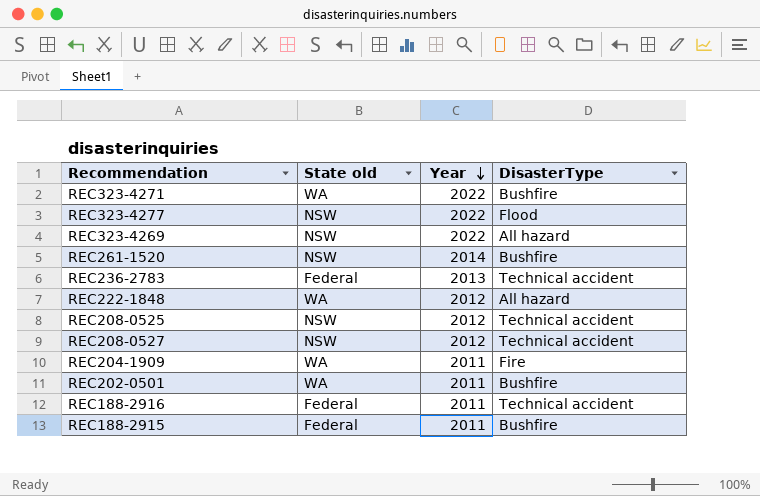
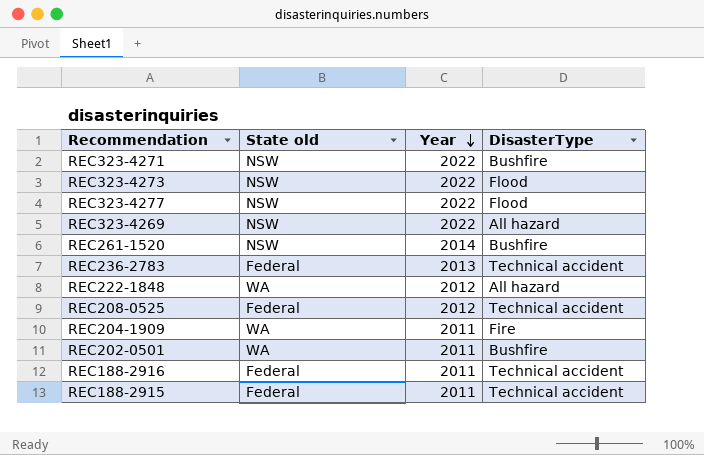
row REC208-0527: NSW | 2012 | Technical accident -> none
REC323-4271 | State old: WA -> NSW
row REC323-4273: none -> NSW | 2022 | Flood
REC208-0525 | State old: NSW -> Federal
REC188-2915 | DisasterType: Bushfire -> Technical accident

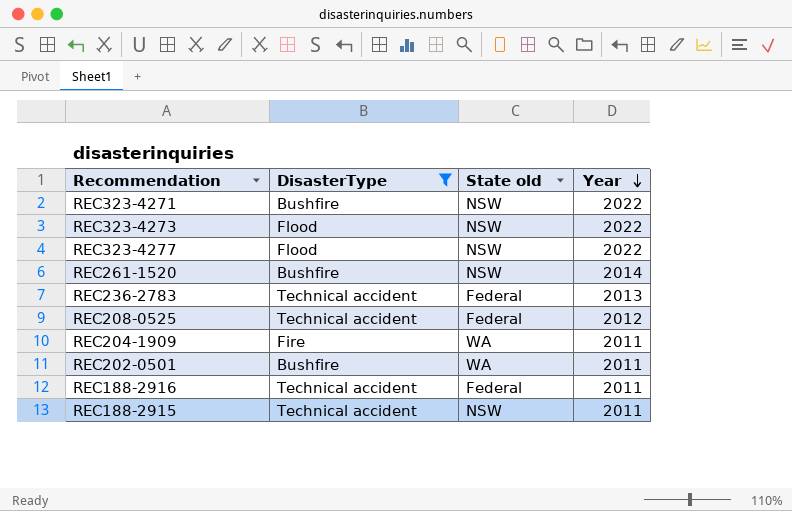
filter: none -> DisasterType != All hazard
column DisasterType | position: 4 -> 2
REC188-2915 | State old: Federal -> NSW

